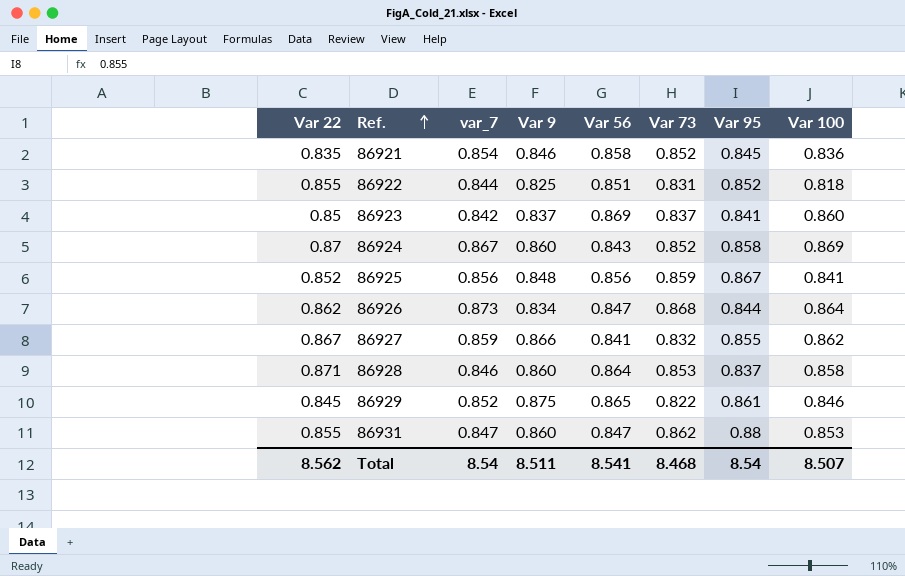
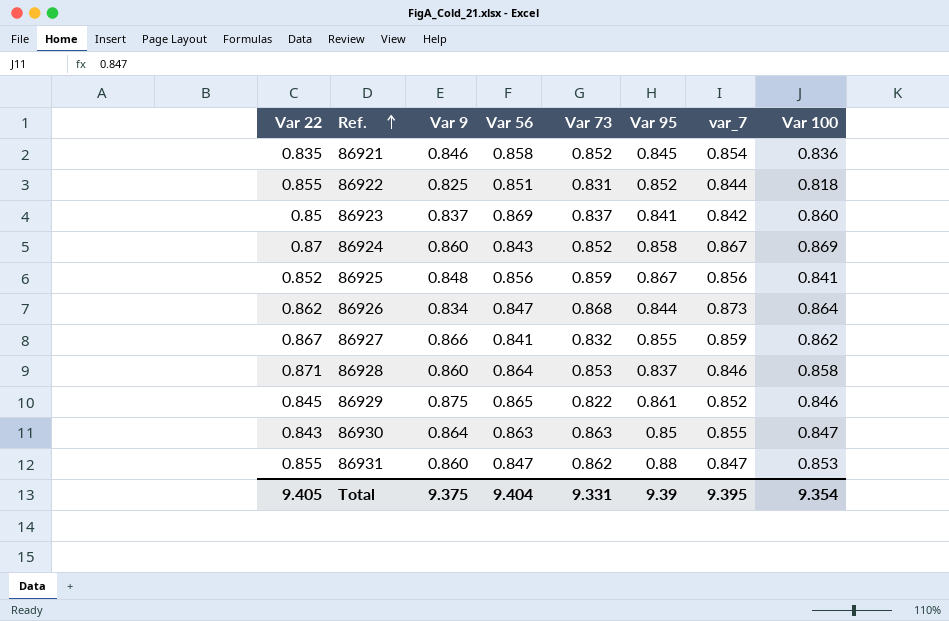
column var_7 | position: 3 -> 7
row 86930: none -> 0.843 | 0.864 | 0.863 | 0.863 | 0.85 | 0.855 | 0.847
Total | Var 22: 8.562 -> 9.405
Total | Var 9: 8.511 -> 9.375
Total | Var 56: 8.541 -> 9.404
Total | Var 73: 8.468 -> 9.331
Total | Var 95: 8.54 -> 9.39
Total | var_7: 8.54 -> 9.395
Total | Var 100: 8.507 -> 9.354

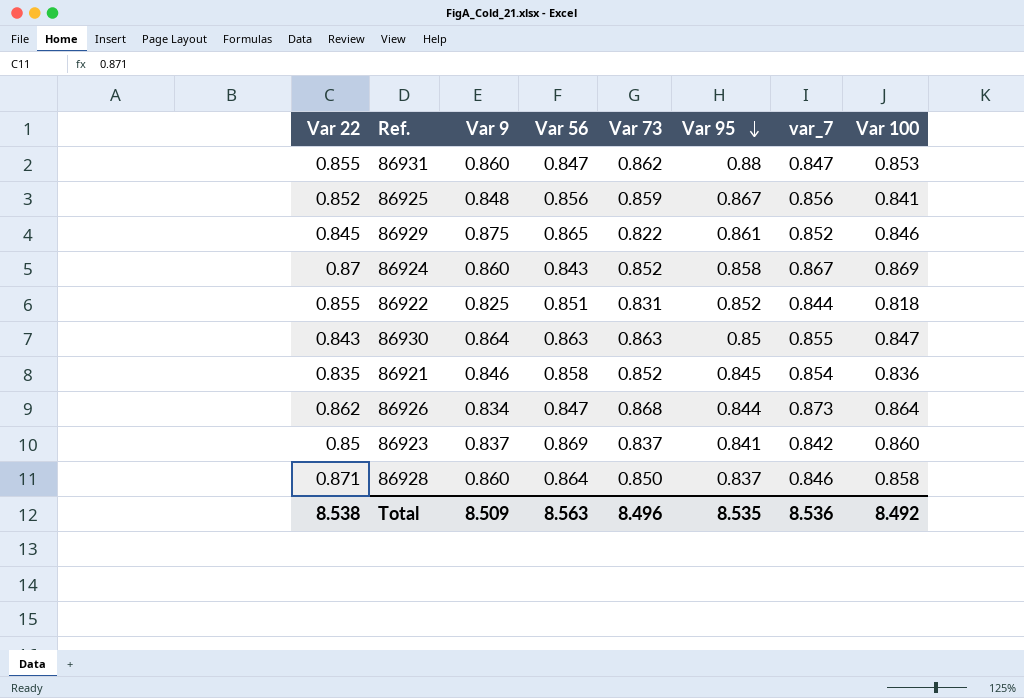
row order: Ref. ascending -> Var 95 descending
row 86927: 0.867 | 0.866 | 0.841 | 0.832 | 0.855 | 0.859 | 0.862 -> none
86928 | Var 73: 0.853 -> 0.850
Total | Var 22: 9.405 -> 8.538
Total | Var 9: 9.375 -> 8.509
Total | Var 56: 9.404 -> 8.563
Total | Var 73: 9.331 -> 8.496
Total | Var 95: 9.39 -> 8.535
Total | var_7: 9.395 -> 8.536
Total | Var 100: 9.354 -> 8.492

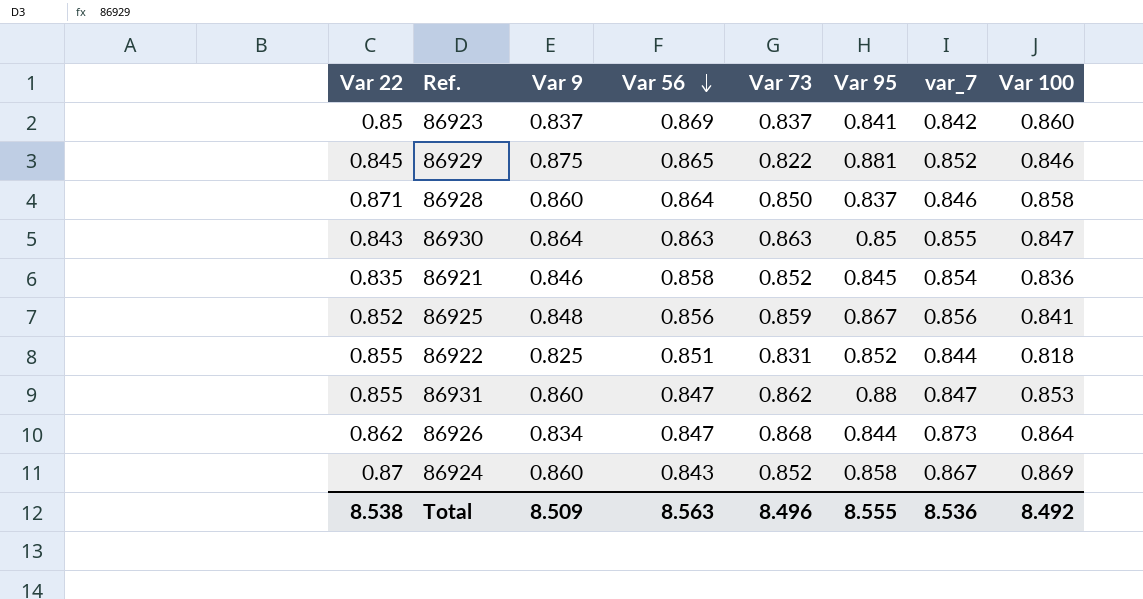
row order: Var 95 descending -> Var 56 descending
86929 | Var 95: 0.861 -> 0.881
Total | Var 95: 8.535 -> 8.555

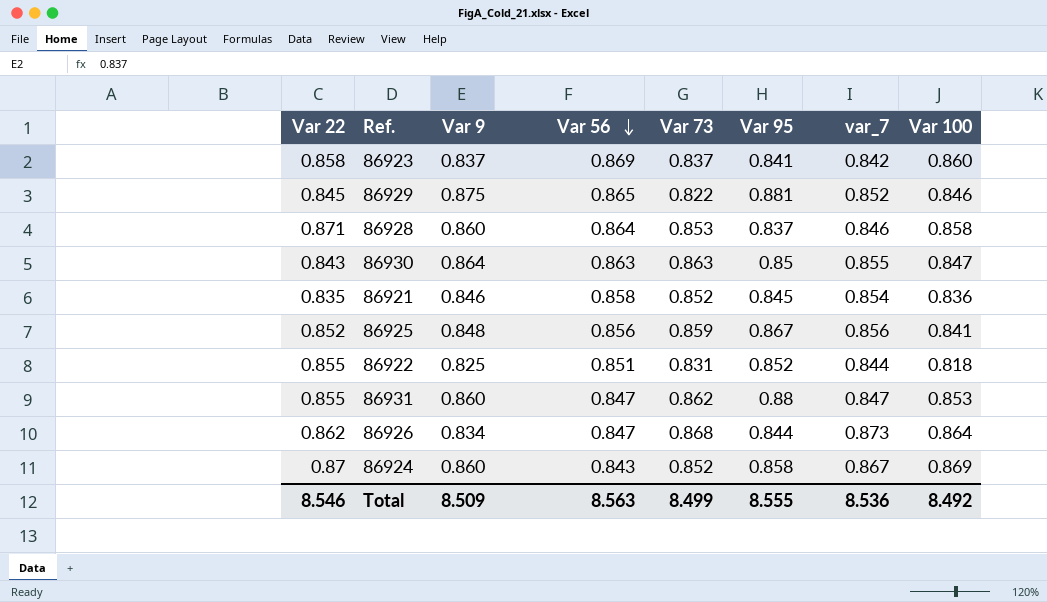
86923 | Var 22: 0.85 -> 0.858
86928 | Var 73: 0.850 -> 0.853
Total | Var 22: 8.538 -> 8.546
Total | Var 73: 8.496 -> 8.499

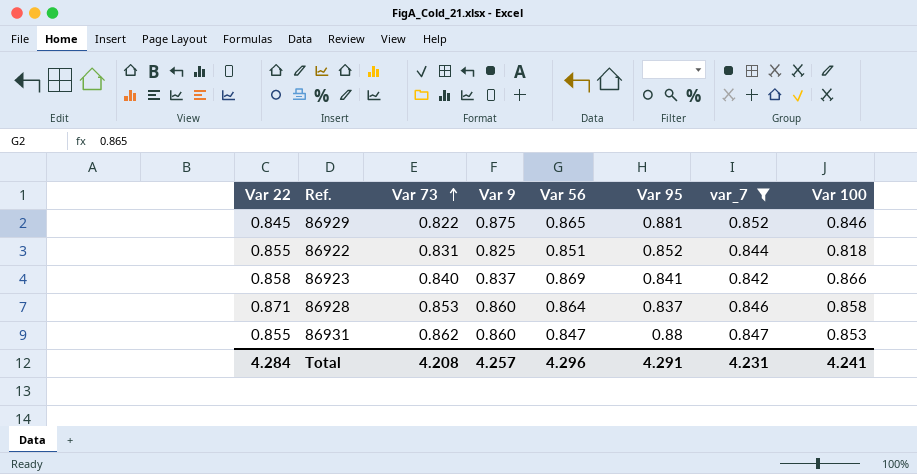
filter: none -> var_7 <= 0.852
row order: Var 56 descending -> Var 73 ascending
column Var 73 | position: 5 -> 3
86923 | Var 73: 0.837 -> 0.840
86923 | Var 100: 0.860 -> 0.866
Total | Var 22: 8.546 -> 4.284
Total | Var 73: 8.499 -> 4.208
Total | Var 9: 8.509 -> 4.257
Total | Var 56: 8.563 -> 4.296
Total | Var 95: 8.555 -> 4.291
Total | var_7: 8.536 -> 4.231
Total | Var 100: 8.492 -> 4.241

